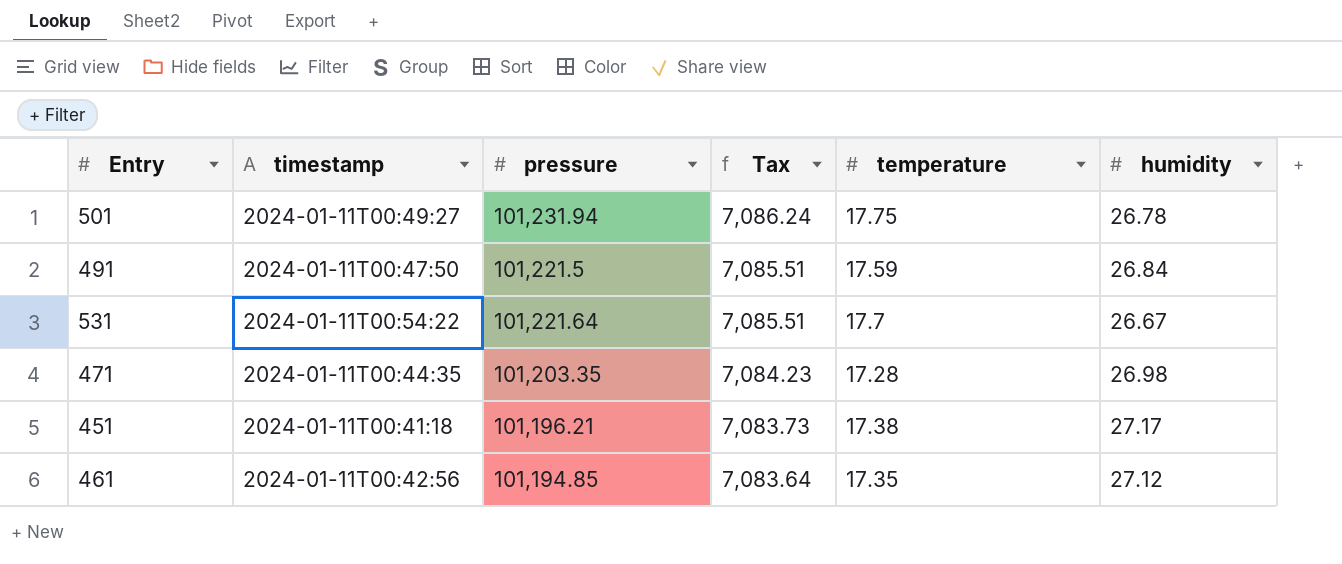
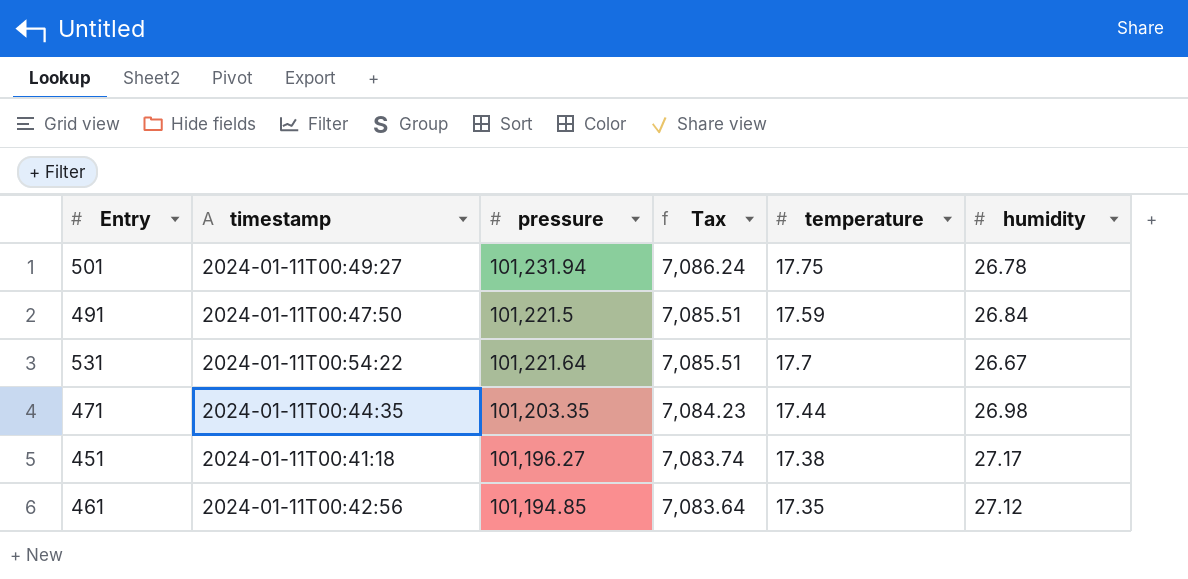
471 | temperature: 17.28 -> 17.44
451 | pressure: 101,196.21 -> 101,196.27
451 | Tax: 7,083.73 -> 7,083.74

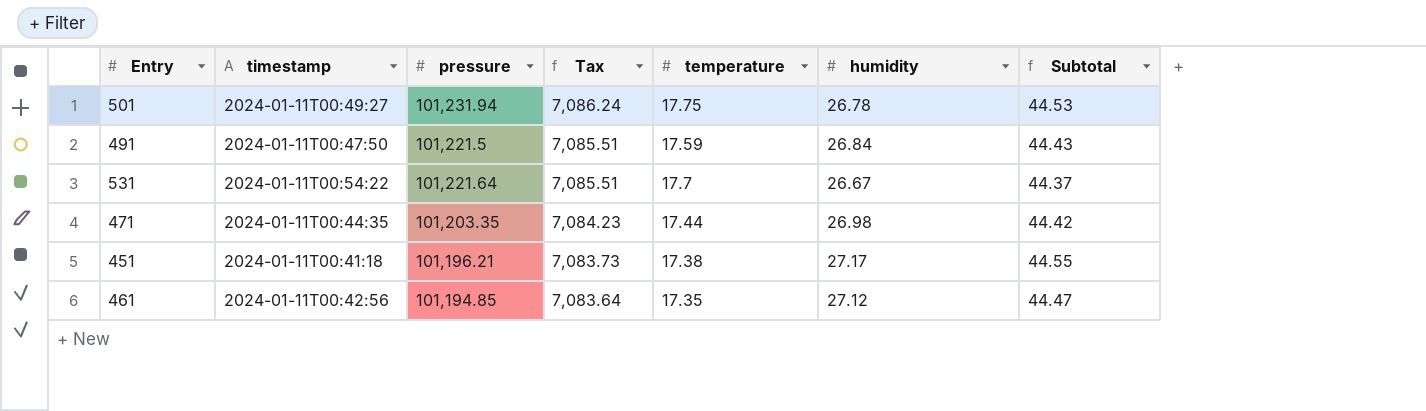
column Subtotal | formula: none -> [temperature] + [humidity]
451 | pressure: 101,196.27 -> 101,196.21
451 | Tax: 7,083.74 -> 7,083.73

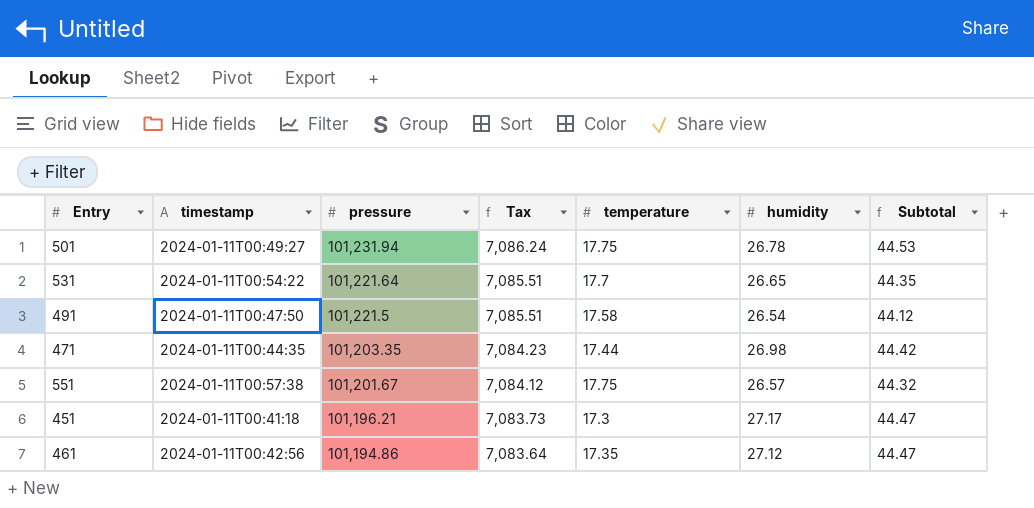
row order: Tax descending -> pressure descending
531 | humidity: 26.67 -> 26.65
531 | Subtotal: 44.37 -> 44.35
491 | temperature: 17.59 -> 17.58
491 | humidity: 26.84 -> 26.54
491 | Subtotal: 44.43 -> 44.12
row 551: none -> 2024-01-11T00:57:38 | 101,201.67 | 7,084.12 | 17.75 | 26.57 | 44.32
451 | temperature: 17.38 -> 17.3
451 | Subtotal: 44.55 -> 44.47
461 | pressure: 101,194.85 -> 101,194.86

